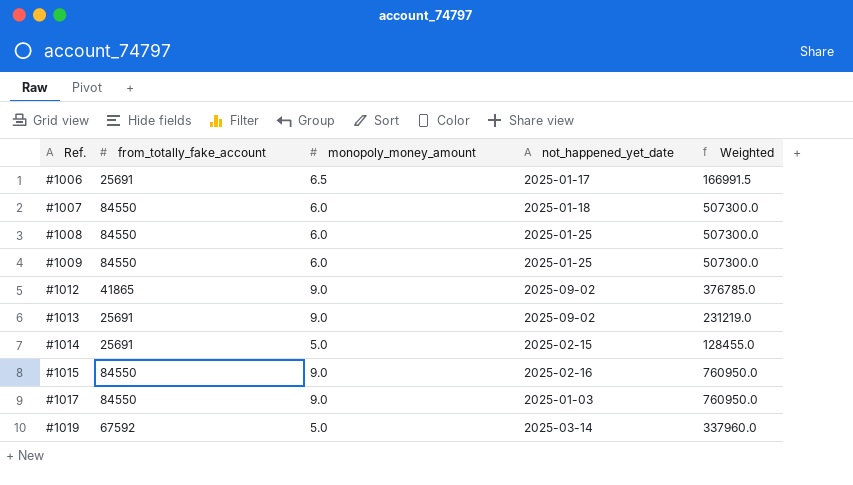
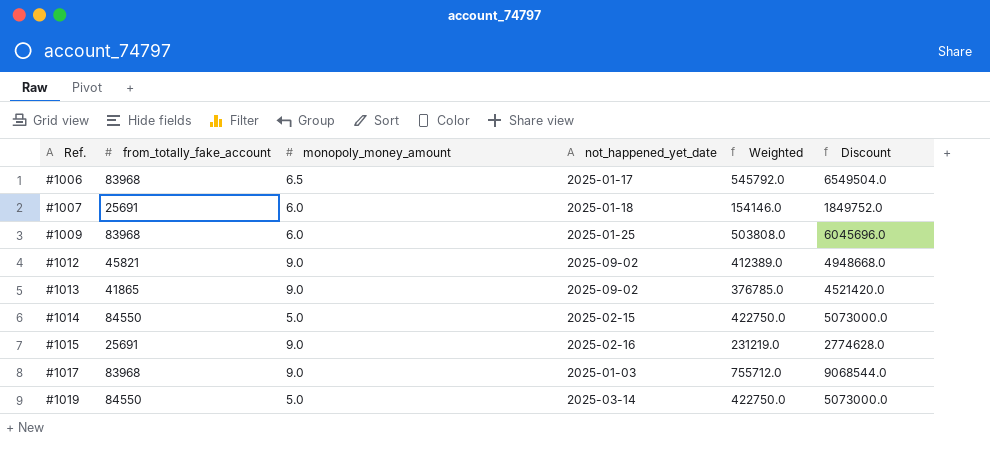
column Discount | formula: none -> [Weighted] * 12
row #1008: 84550 | 6.0 | 2025-01-25 | 507300.0 -> none
#1006 | from_totally_fake_account: 25691 -> 83968
#1006 | Weighted: 166991.5 -> 545792.0
#1007 | from_totally_fake_account: 84550 -> 25691
#1007 | Weighted: 507300.0 -> 154146.0
#1009 | from_totally_fake_account: 84550 -> 83968
#1009 | Weighted: 507300.0 -> 503808.0
#1012 | from_totally_fake_account: 41865 -> 45821
#1012 | Weighted: 376785.0 -> 412389.0
#1013 | from_totally_fake_account: 25691 -> 41865
#1013 | Weighted: 231219.0 -> 376785.0
#1014 | from_totally_fake_account: 25691 -> 84550
#1014 | Weighted: 128455.0 -> 422750.0
#1015 | from_totally_fake_account: 84550 -> 25691
#1015 | Weighted: 760950.0 -> 231219.0
#1017 | from_totally_fake_account: 84550 -> 83968
#1017 | Weighted: 760950.0 -> 755712.0
#1019 | from_totally_fake_account: 67592 -> 84550
#1019 | Weighted: 337960.0 -> 422750.0

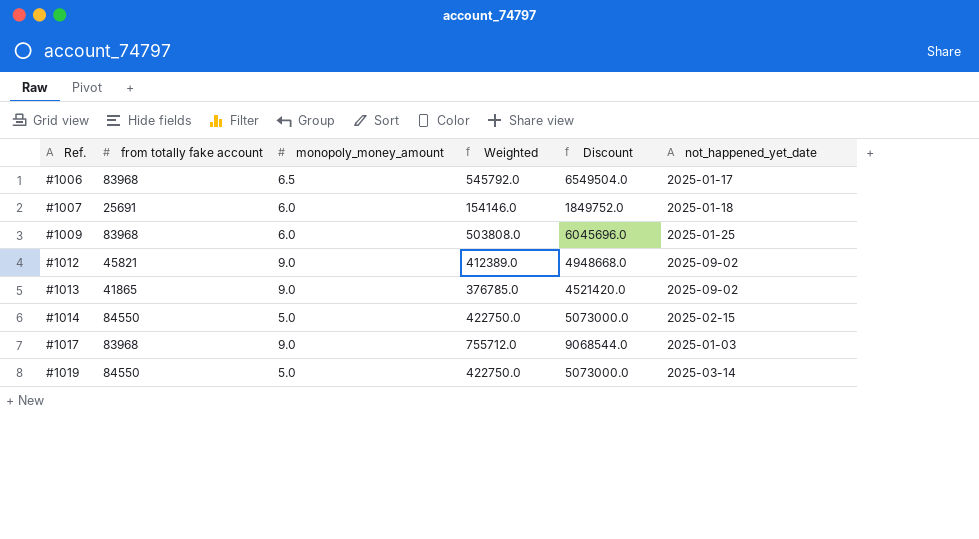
column name: from_totally_fake_account -> from totally fake account
column not_happened_yet_date | position: 4 -> 6
row #1015: 25691 | 9.0 | 2025-02-16 | 231219.0 | 2774628.0 -> none

